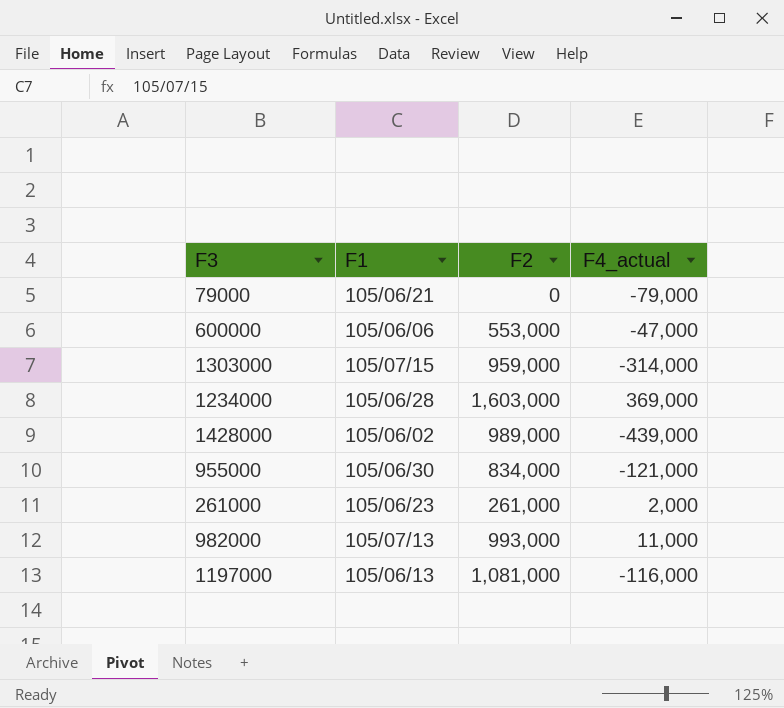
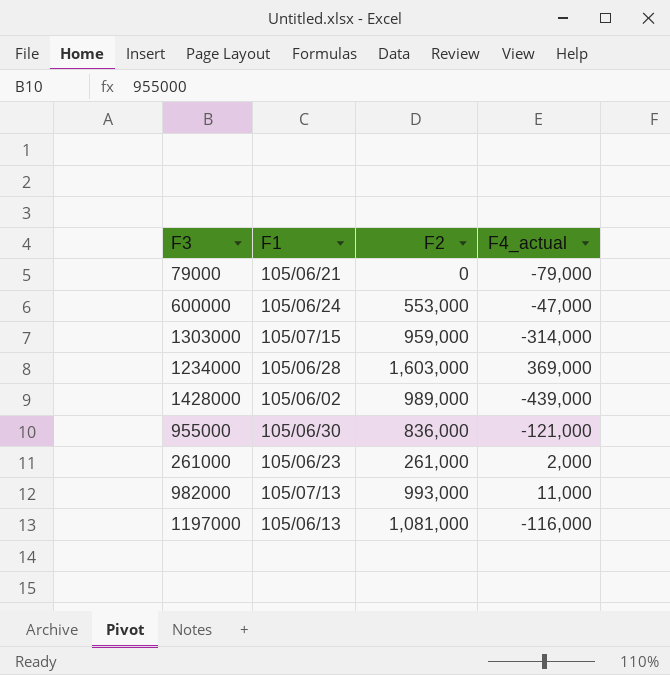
600000 | F1: 105/06/06 -> 105/06/24
955000 | F2: 834,000 -> 836,000

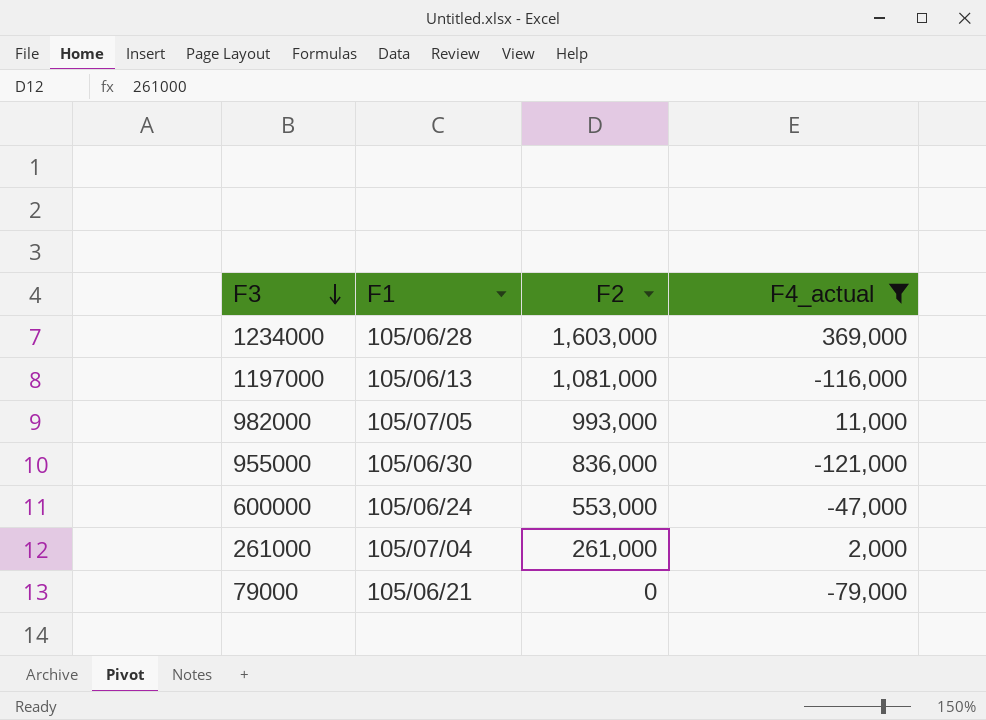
filter: none -> F4_actual >= -121,000
row order: none -> F3 descending
982000 | F1: 105/07/13 -> 105/07/05
261000 | F1: 105/06/23 -> 105/07/04

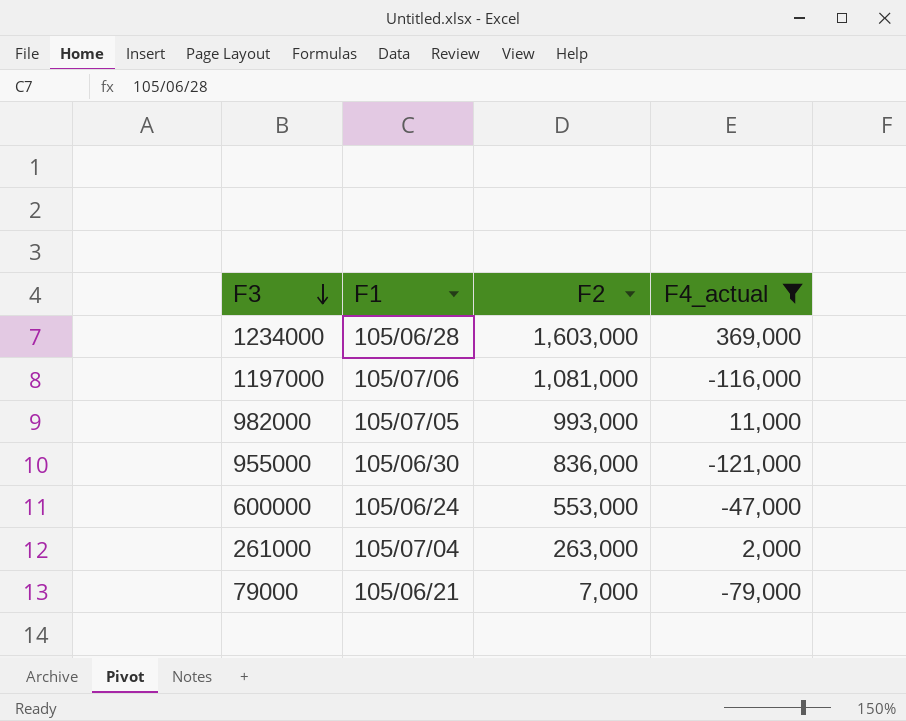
1197000 | F1: 105/06/13 -> 105/07/06
261000 | F2: 261,000 -> 263,000
79000 | F2: 0 -> 7,000

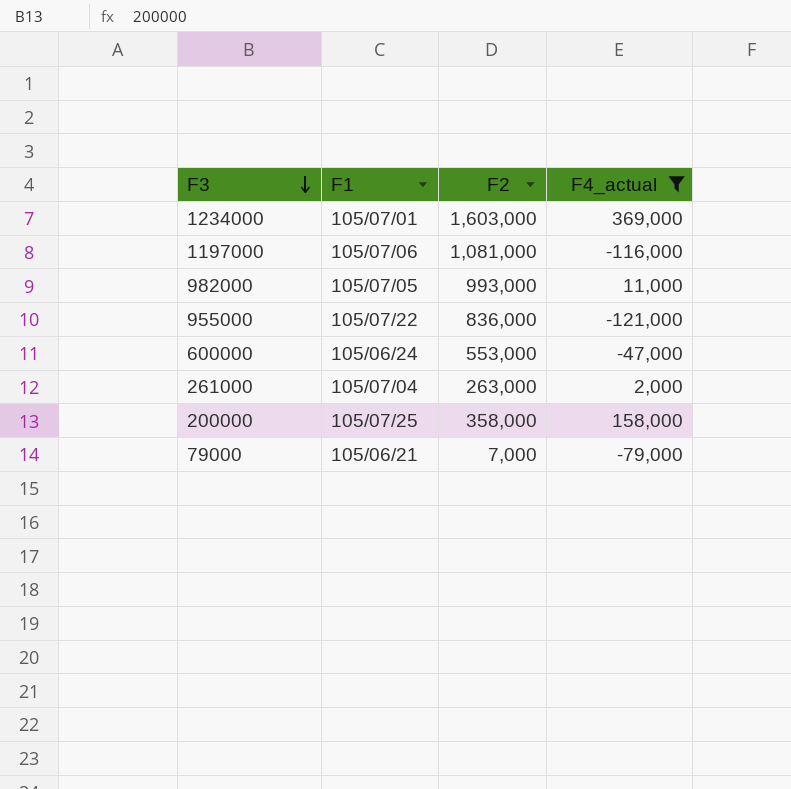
1234000 | F1: 105/06/28 -> 105/07/01
955000 | F1: 105/06/30 -> 105/07/22
row 200000: none -> 105/07/25 | 358,000 | 158,000

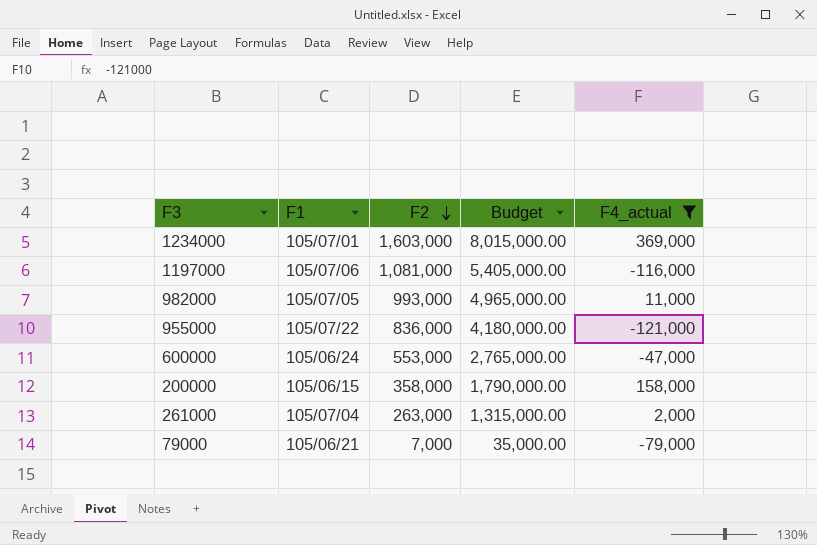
row order: F3 descending -> F2 descending
column Budget | formula: none -> [F2] * 5
200000 | F1: 105/07/25 -> 105/06/15

